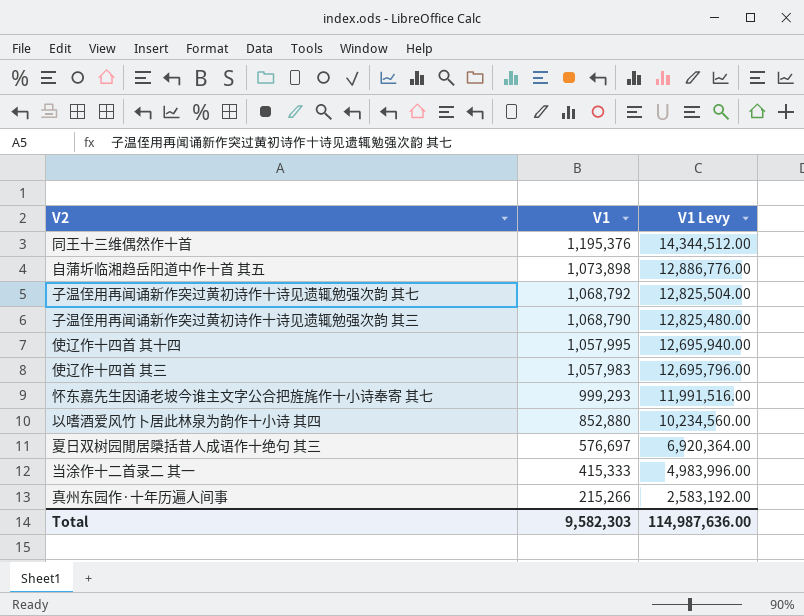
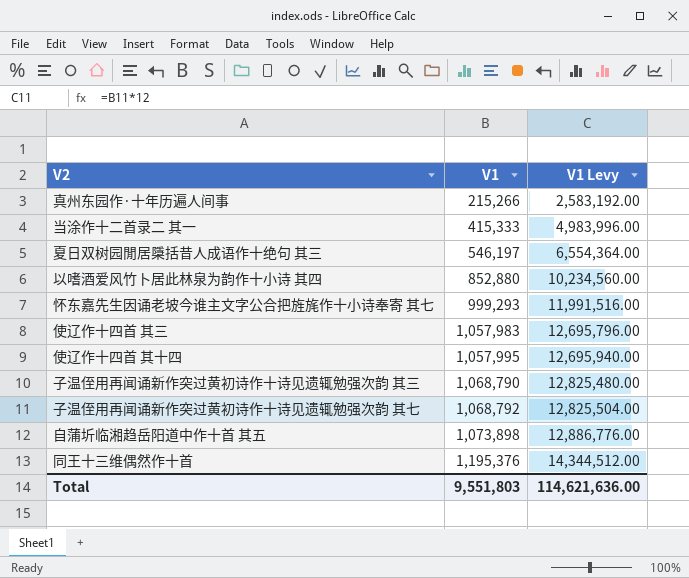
row order: V1 descending -> V1 ascending
夏日双树园閒居檃括昔人成语作十绝句 其三 | V1: 576,697 -> 546,197
夏日双树园閒居檃括昔人成语作十绝句 其三 | V1 Levy: 6,920,364.00 -> 6,554,364.00
Total | V1: 9,582,303 -> 9,551,803
Total | V1 Levy: 114,987,636.00 -> 114,621,636.00

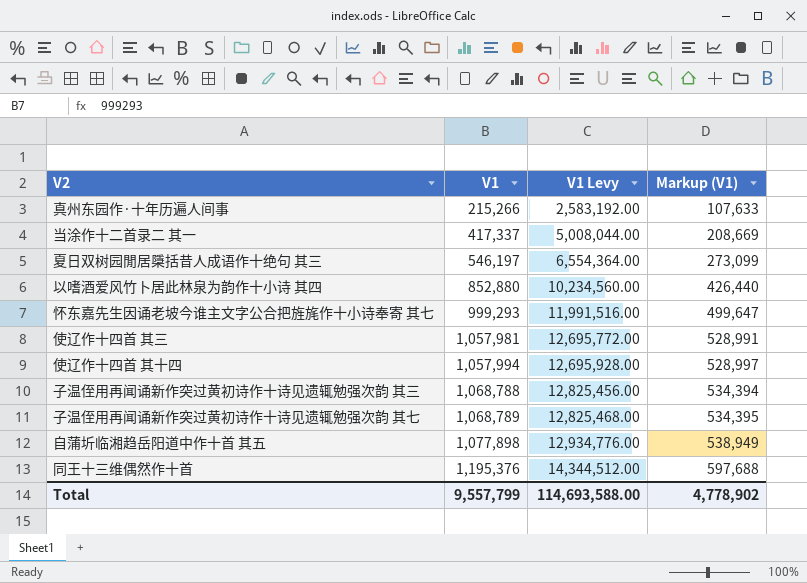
column Markup (V1) | formula: none -> [V1] * 0.5
当涂作十二首录二 其一 | V1: 415,333 -> 417,337
当涂作十二首录二 其一 | V1 Levy: 4,983,996.00 -> 5,008,044.00
使辽作十四首 其三 | V1: 1,057,983 -> 1,057,981
使辽作十四首 其三 | V1 Levy: 12,695,796.00 -> 12,695,772.00
使辽作十四首 其十四 | V1: 1,057,995 -> 1,057,994
使辽作十四首 其十四 | V1 Levy: 12,695,940.00 -> 12,695,928.00
子温侄用再闻诵新作突过黄初诗作十诗见遗辄勉强次韵 其三 | V1: 1,068,790 -> 1,068,788
子温侄用再闻诵新作突过黄初诗作十诗见遗辄勉强次韵 其三 | V1 Levy: 12,825,480.00 -> 12,825,456.00
子温侄用再闻诵新作突过黄初诗作十诗见遗辄勉强次韵 其七 | V1: 1,068,792 -> 1,068,789
子温侄用再闻诵新作突过黄初诗作十诗见遗辄勉强次韵 其七 | V1 Levy: 12,825,504.00 -> 12,825,468.00
自蒲圻临湘趋岳阳道中作十首 其五 | V1: 1,073,898 -> 1,077,898
自蒲圻临湘趋岳阳道中作十首 其五 | V1 Levy: 12,886,776.00 -> 12,934,776.00
Total | V1: 9,551,803 -> 9,557,799
Total | V1 Levy: 114,621,636.00 -> 114,693,588.00

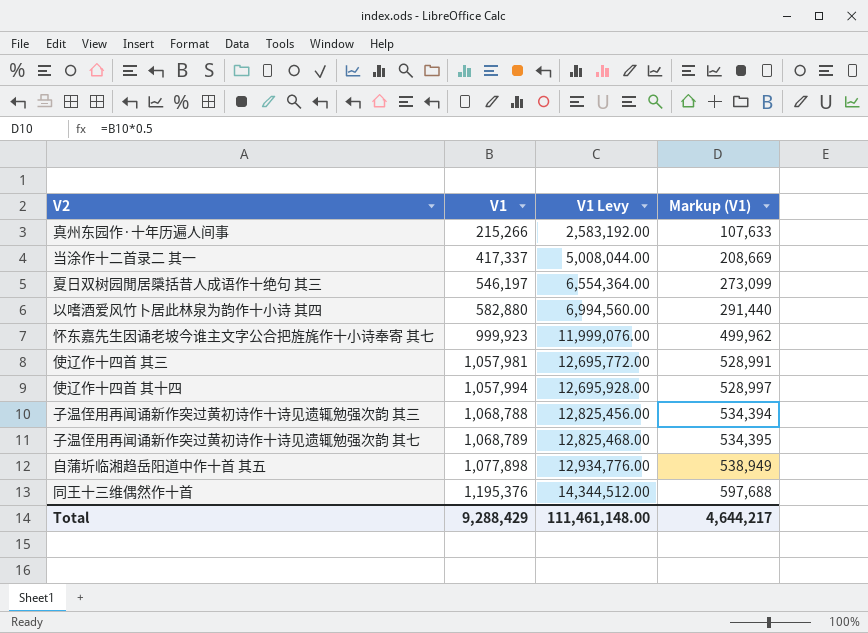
以嗜酒爱风竹卜居此林泉为韵作十小诗 其四 | V1: 852,880 -> 582,880
以嗜酒爱风竹卜居此林泉为韵作十小诗 其四 | V1 Levy: 10,234,560.00 -> 6,994,560.00
以嗜酒爱风竹卜居此林泉为韵作十小诗 其四 | Markup (V1): 426,440 -> 291,440
怀东嘉先生因诵老坡今谁主文字公合把旌旄作十小诗奉寄 其七 | V1: 999,293 -> 999,923
怀东嘉先生因诵老坡今谁主文字公合把旌旄作十小诗奉寄 其七 | V1 Levy: 11,991,516.00 -> 11,999,076.00
怀东嘉先生因诵老坡今谁主文字公合把旌旄作十小诗奉寄 其七 | Markup (V1): 499,647 -> 499,962
Total | V1: 9,557,799 -> 9,288,429
Total | V1 Levy: 114,693,588.00 -> 111,461,148.00
Total | Markup (V1): 4,778,902 -> 4,644,217

